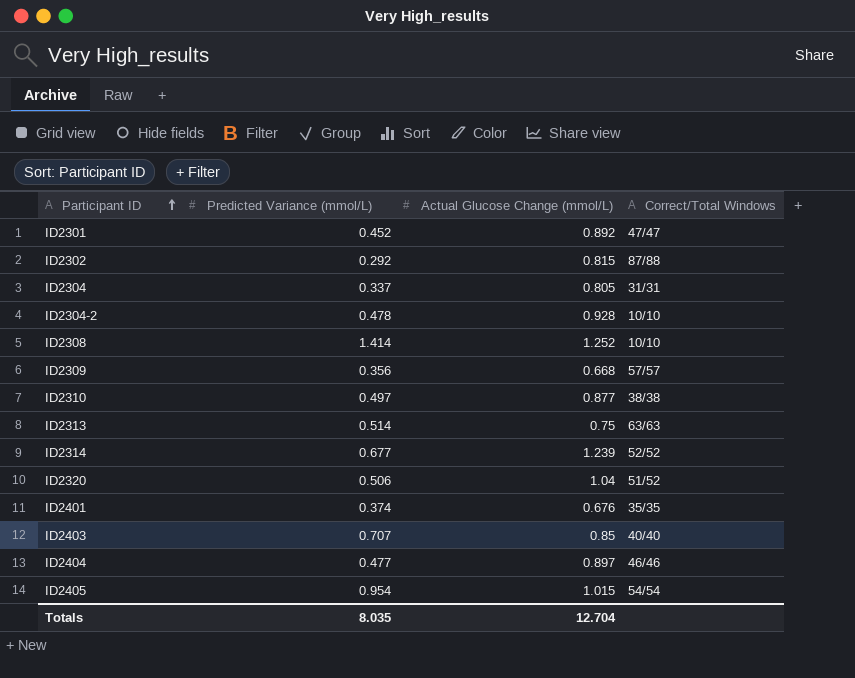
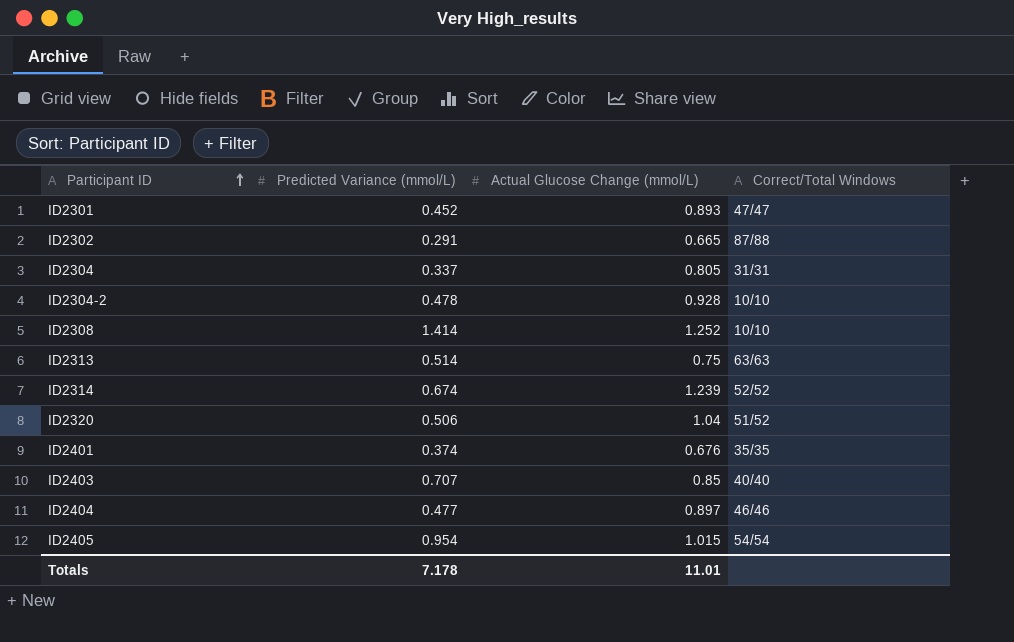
row ID2309: 0.356 | 0.668 | 57/57 -> none
row ID2310: 0.497 | 0.877 | 38/38 -> none
ID2301 | Actual Glucose Change (mmol/L): 0.892 -> 0.893
ID2302 | Predicted Variance (mmol/L): 0.292 -> 0.291
ID2302 | Actual Glucose Change (mmol/L): 0.815 -> 0.665
ID2314 | Predicted Variance (mmol/L): 0.677 -> 0.674
Totals | Predicted Variance (mmol/L): 8.035 -> 7.178
Totals | Actual Glucose Change (mmol/L): 12.704 -> 11.01

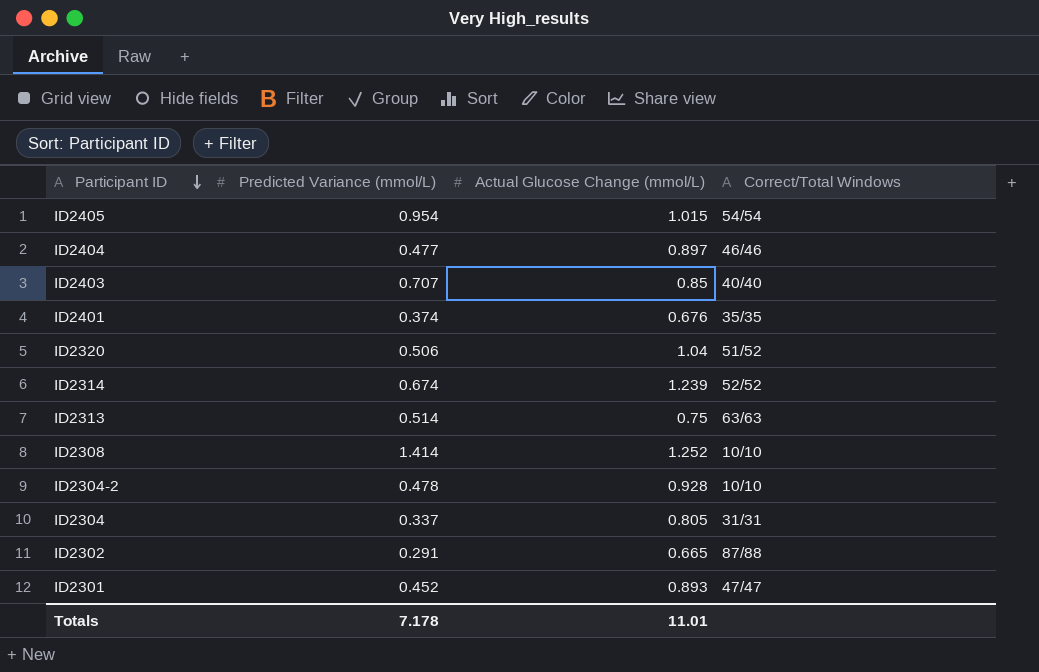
row order: Participant ID ascending -> Participant ID descending

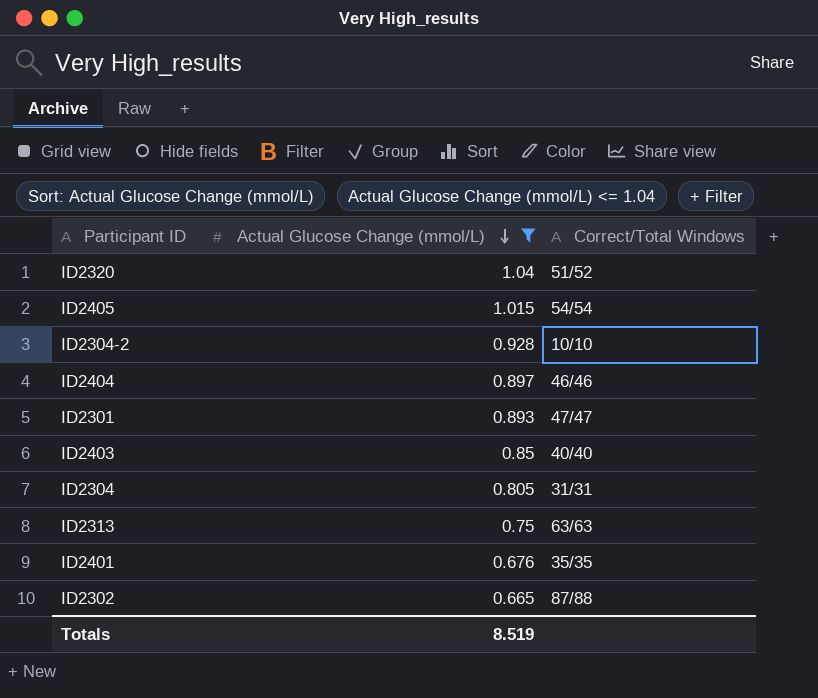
filter: none -> Actual Glucose Change (mmol/L) <= 1.04
row order: Participant ID descending -> Actual Glucose Change (mmol/L) descending
column Predicted Variance (mmol/L) | position: 2 -> none
Totals | Actual Glucose Change (mmol/L): 11.01 -> 8.519

